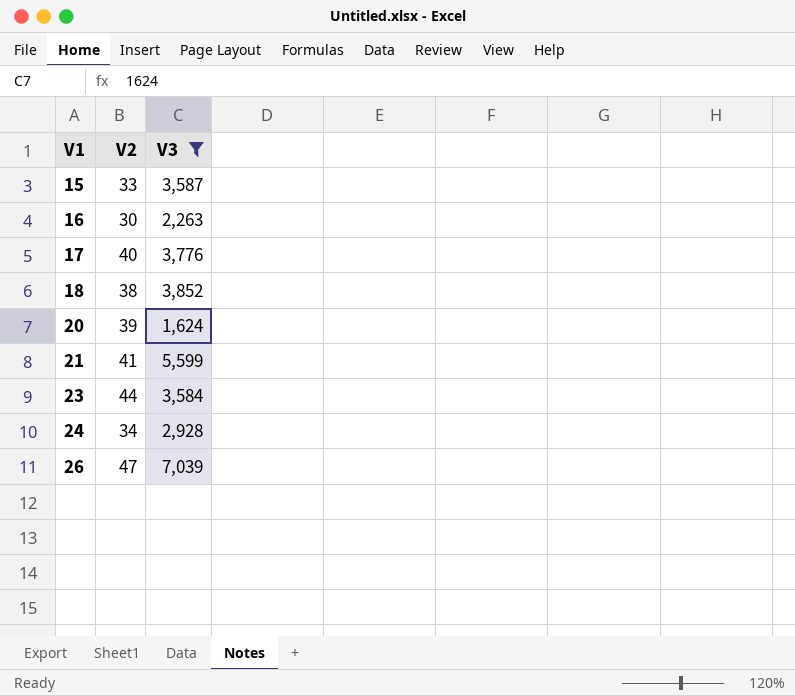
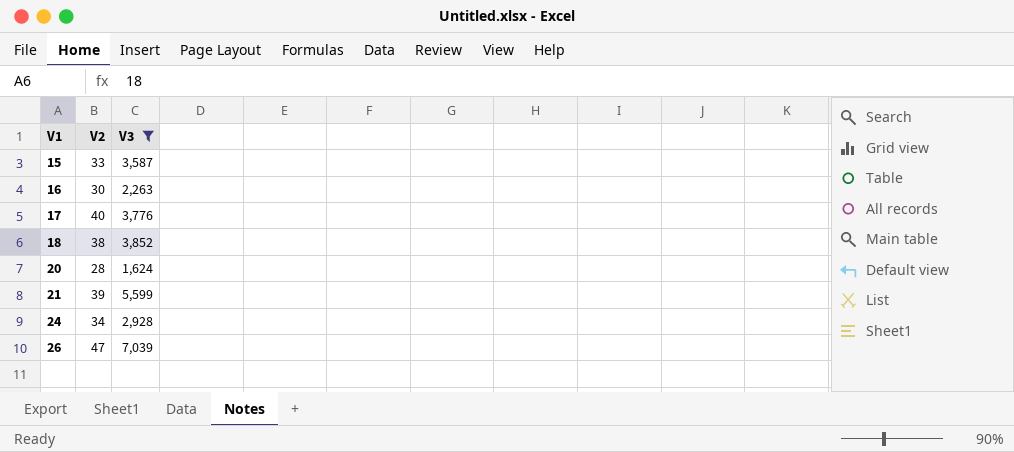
row 23: 44 | 3,584 -> none
20 | V2: 39 -> 28
21 | V2: 41 -> 39

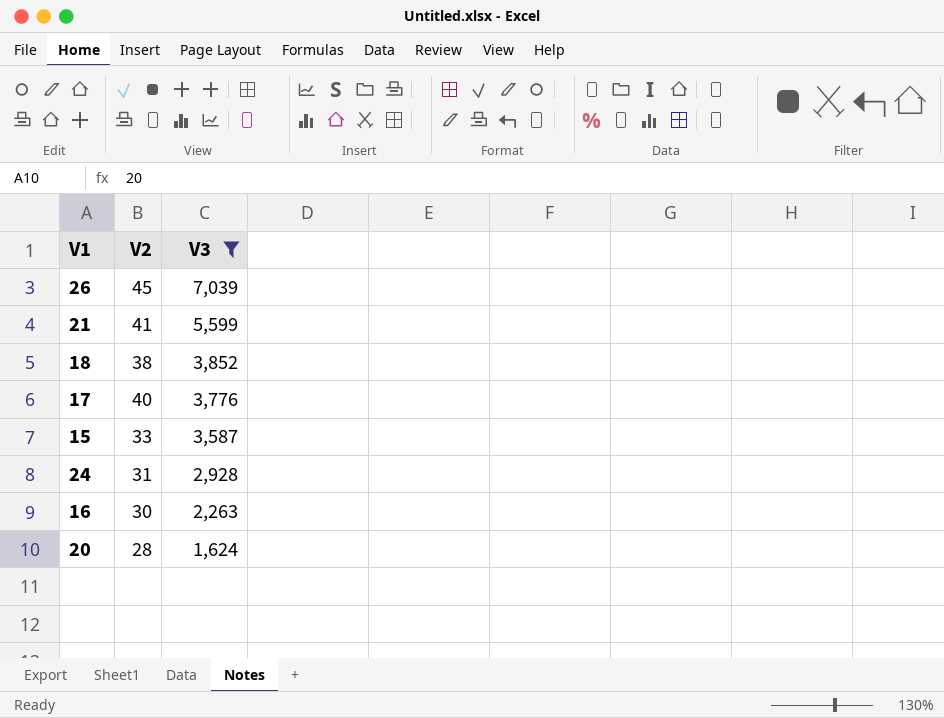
row order: V1 ascending -> V3 descending
26 | V2: 47 -> 45
21 | V2: 39 -> 41
24 | V2: 34 -> 31

